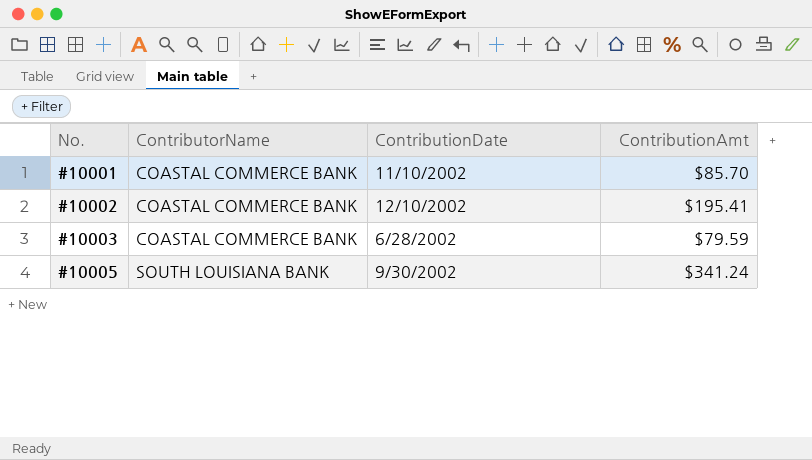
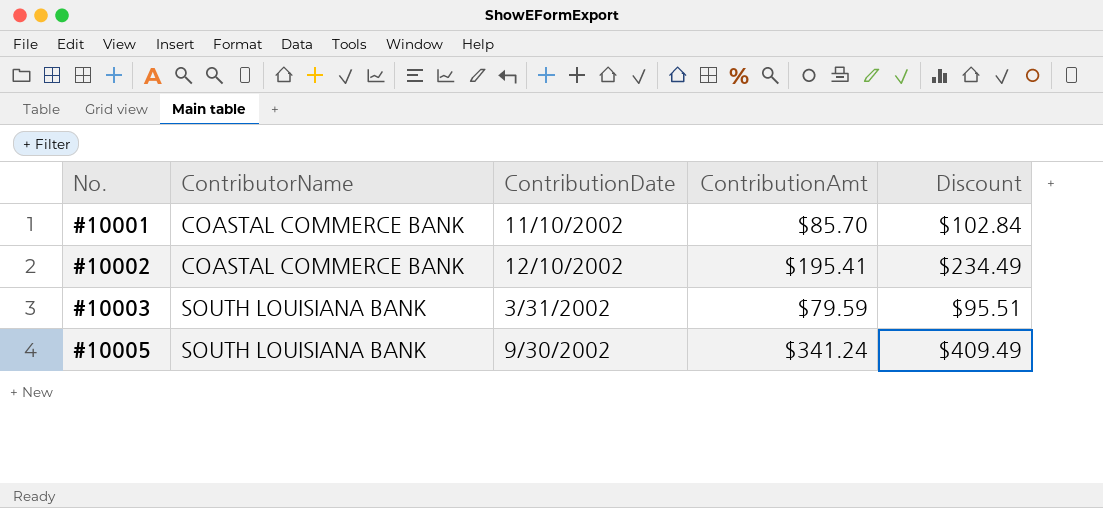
column Discount | formula: none -> [ContributionAmt] * 1.2
#10003 | ContributorName: COASTAL COMMERCE BANK -> SOUTH LOUISIANA BANK
#10003 | ContributionDate: 6/28/2002 -> 3/31/2002

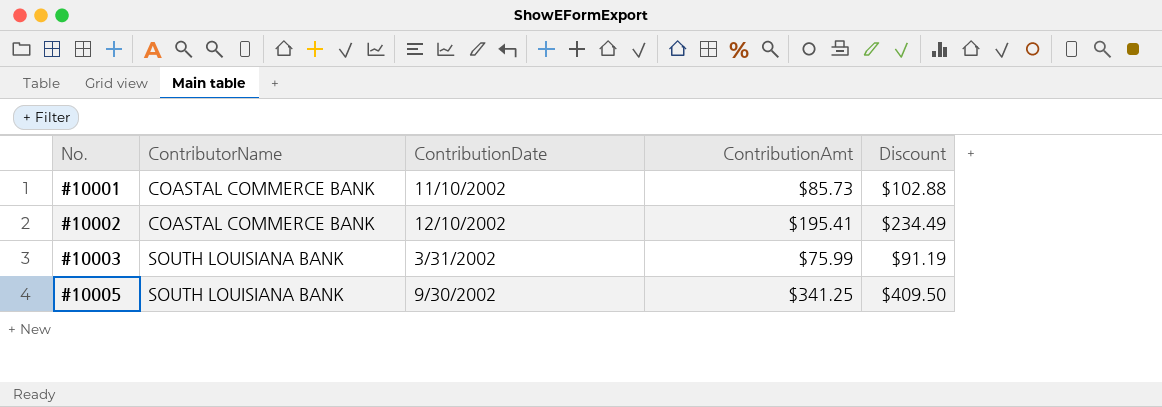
#10001 | ContributionAmt: $85.70 -> $85.73
#10001 | Discount: $102.84 -> $102.88
#10003 | ContributionAmt: $79.59 -> $75.99
#10003 | Discount: $95.51 -> $91.19
#10005 | ContributionAmt: $341.24 -> $341.25
#10005 | Discount: $409.49 -> $409.50

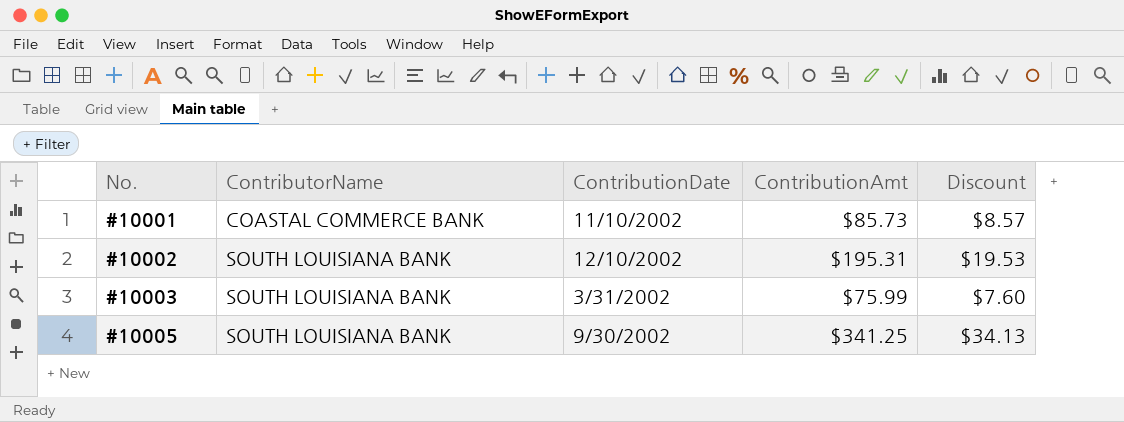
column Discount | formula: [ContributionAmt] * 1.2 -> [ContributionAmt] * 0.1
#10002 | ContributorName: COASTAL COMMERCE BANK -> SOUTH LOUISIANA BANK
#10002 | ContributionAmt: $195.41 -> $195.31

